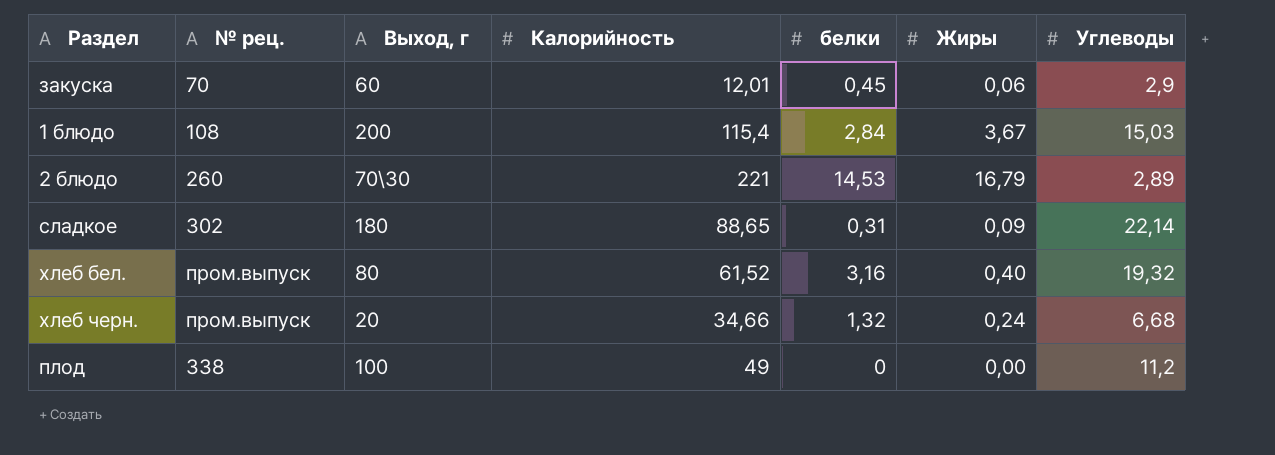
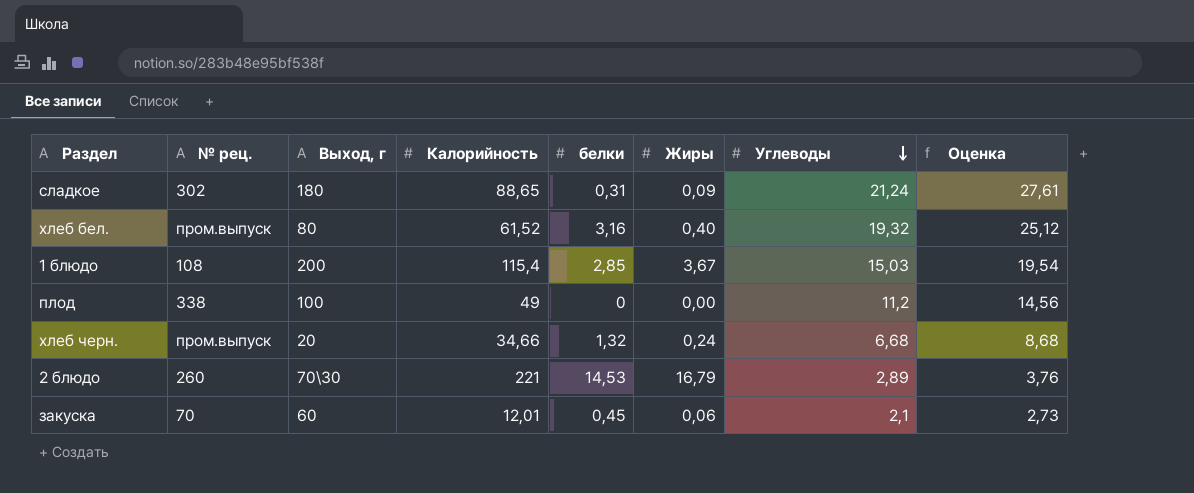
row order: none -> Углеводы descending
column Оценка | formula: none -> [Углеводы] * 1,3
сладкое | Углеводы: 22,14 -> 21,24
1 блюдо | белки: 2,84 -> 2,85
закуска | Углеводы: 2,9 -> 2,1

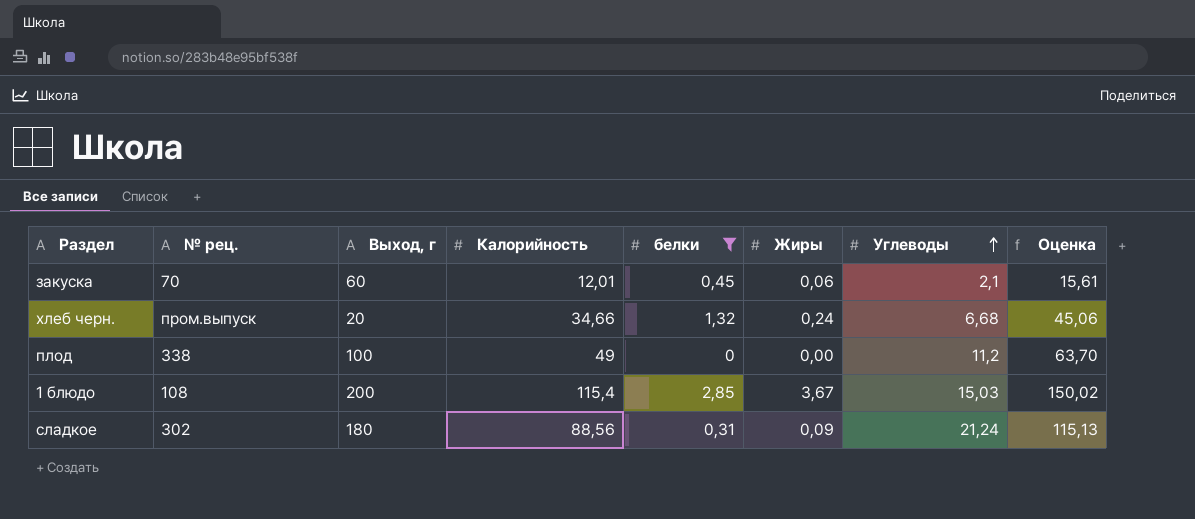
filter: none -> белки <= 2,85
row order: Углеводы descending -> Углеводы ascending
column Оценка | formula: [Углеводы] * 1,3 -> [Калорийность] * 1,3
сладкое | Калорийность: 88,65 -> 88,56

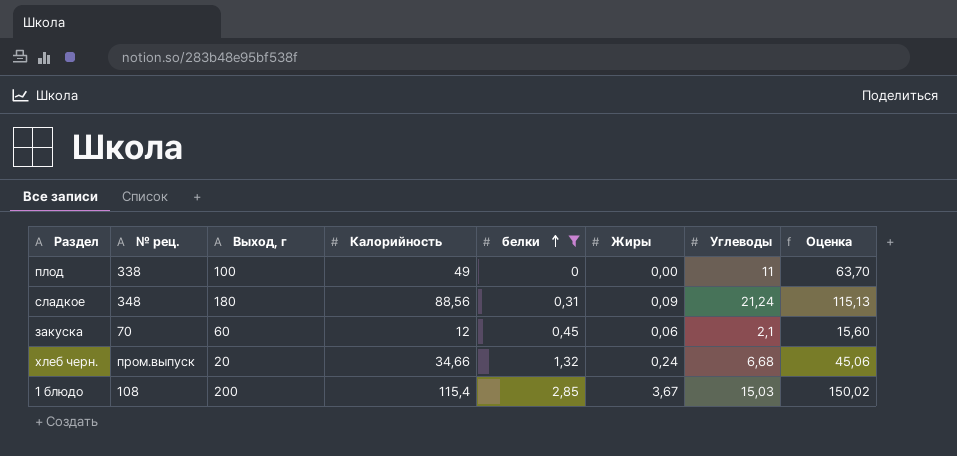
row order: Углеводы ascending -> белки ascending
плод | Углеводы: 11,2 -> 11
сладкое | № рец.: 302 -> 348
закуска | Калорийность: 12,01 -> 12
закуска | Оценка: 15,61 -> 15,60

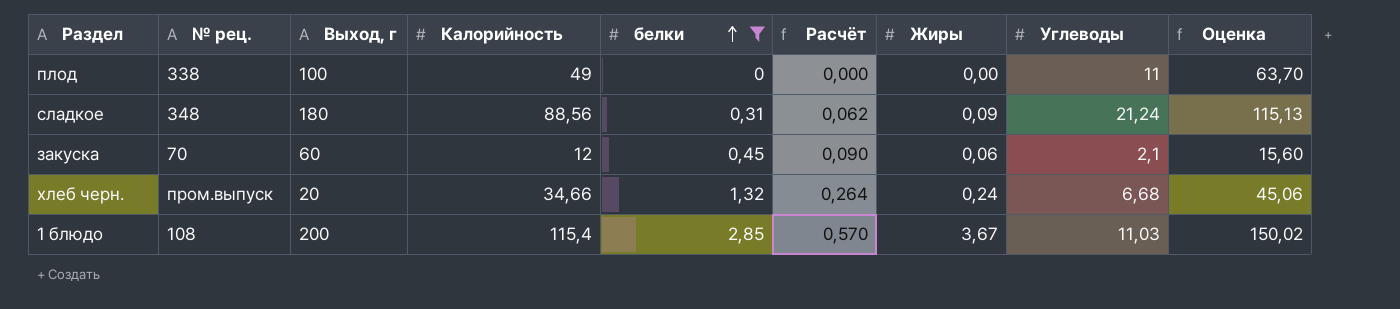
column Расчёт | formula: none -> [белки] * 0,2
1 блюдо | Углеводы: 15,03 -> 11,03

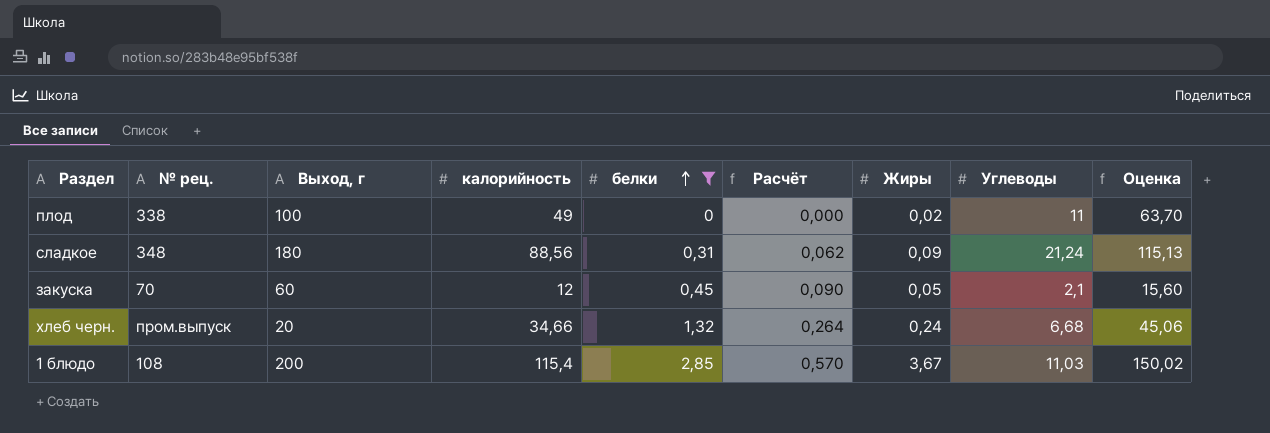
column name: Калорийность -> калорийность
плод | Жиры: 0,00 -> 0,02
закуска | Жиры: 0,06 -> 0,05

